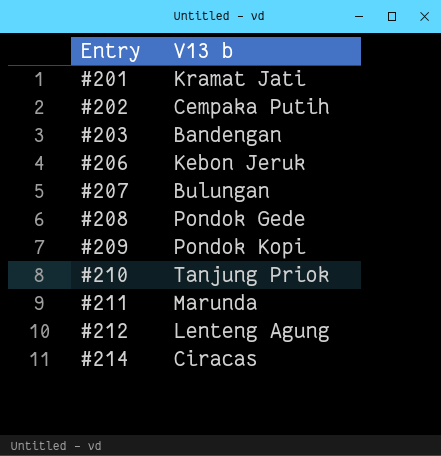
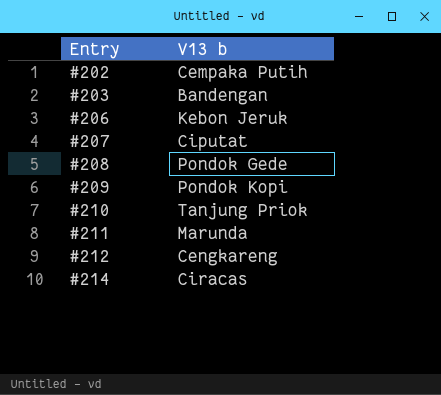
row #201: Kramat Jati -> none
#207 | V13 b: Bulungan -> Ciputat
#212 | V13 b: Lenteng Agung -> Cengkareng

